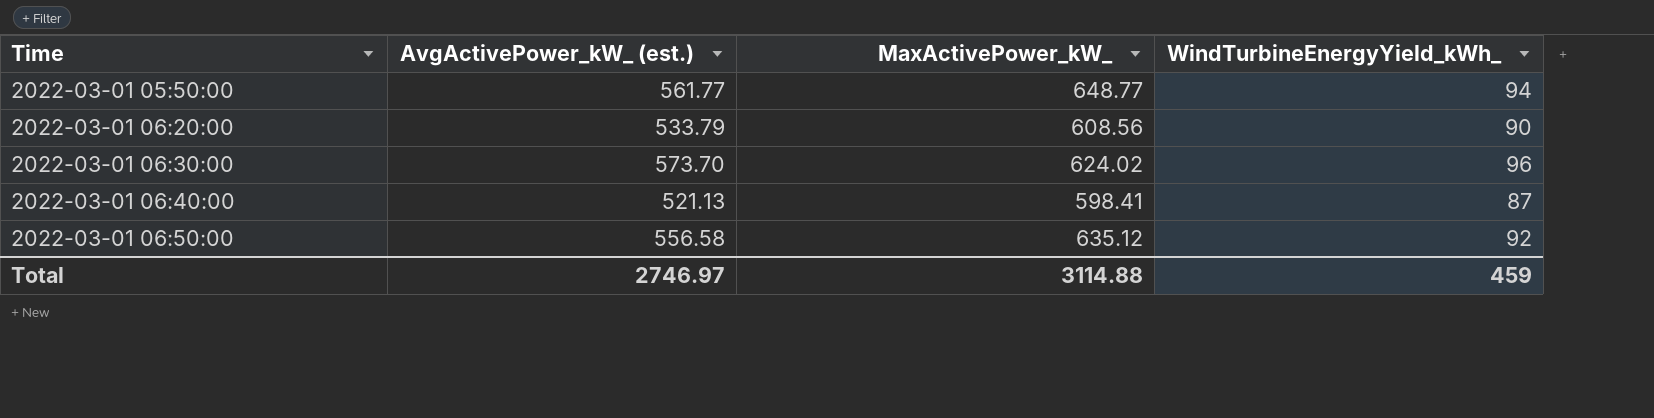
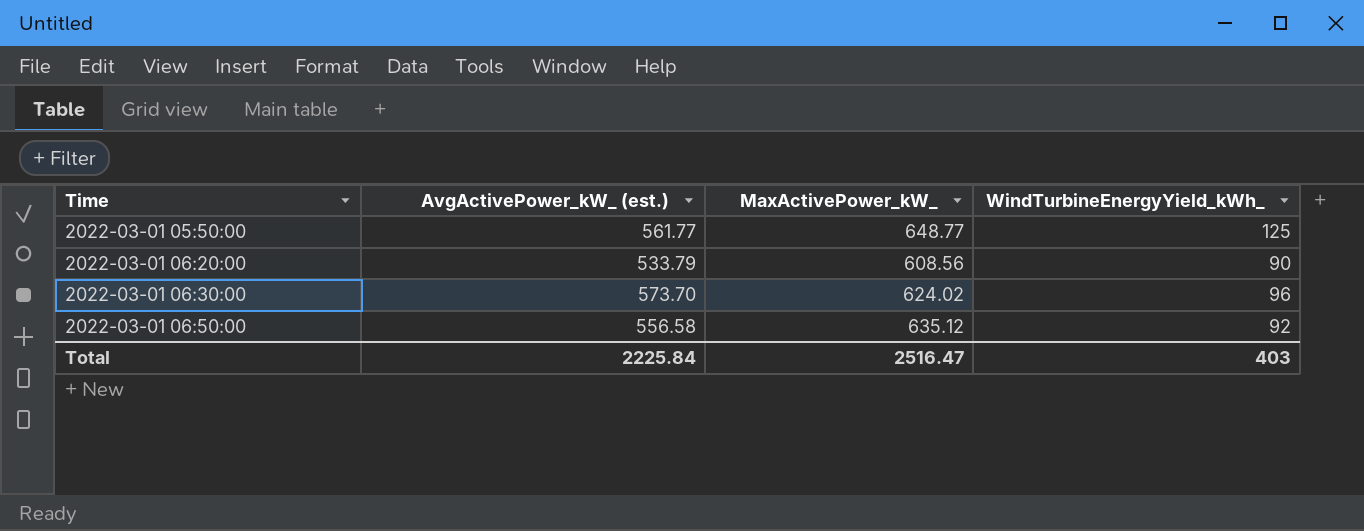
row 2022-03-01 06:40:00: 521.13 | 598.41 | 87 -> none
2022-03-01 05:50:00 | WindTurbineEnergyYield_kWh_: 94 -> 125
Total | AvgActivePower_kW_ (est.): 2746.97 -> 2225.84
Total | MaxActivePower_kW_: 3114.88 -> 2516.47
Total | WindTurbineEnergyYield_kWh_: 459 -> 403

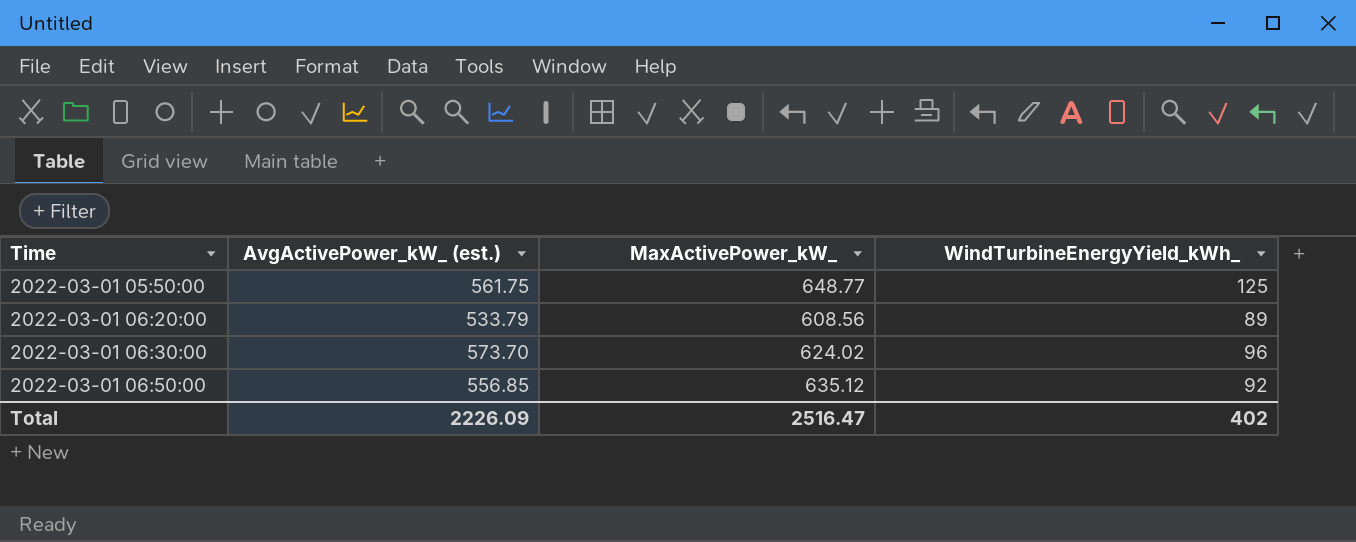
2022-03-01 05:50:00 | AvgActivePower_kW_ (est.): 561.77 -> 561.75
2022-03-01 06:20:00 | WindTurbineEnergyYield_kWh_: 90 -> 89
2022-03-01 06:50:00 | AvgActivePower_kW_ (est.): 556.58 -> 556.85
Total | AvgActivePower_kW_ (est.): 2225.84 -> 2226.09
Total | WindTurbineEnergyYield_kWh_: 403 -> 402

